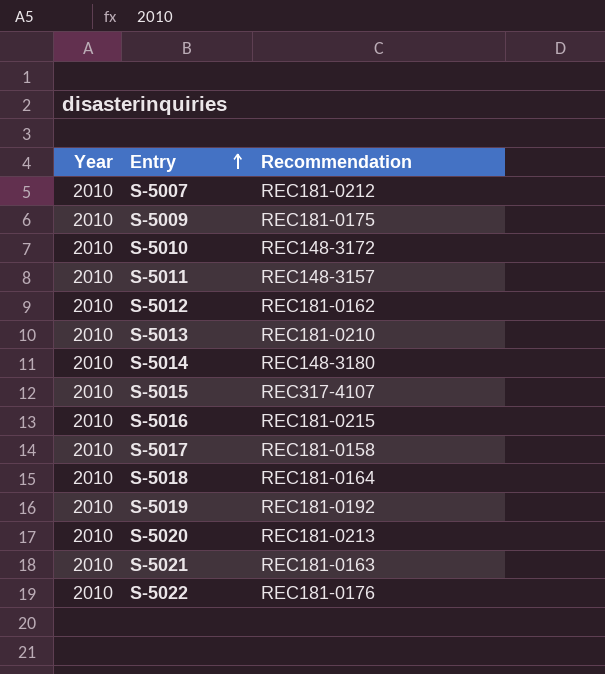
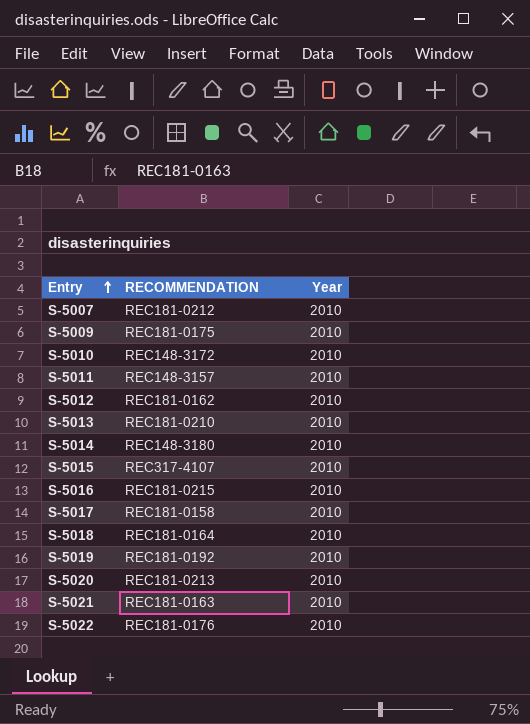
column name: Recommendation -> RECOMMENDATION
column Year | position: 1 -> 3

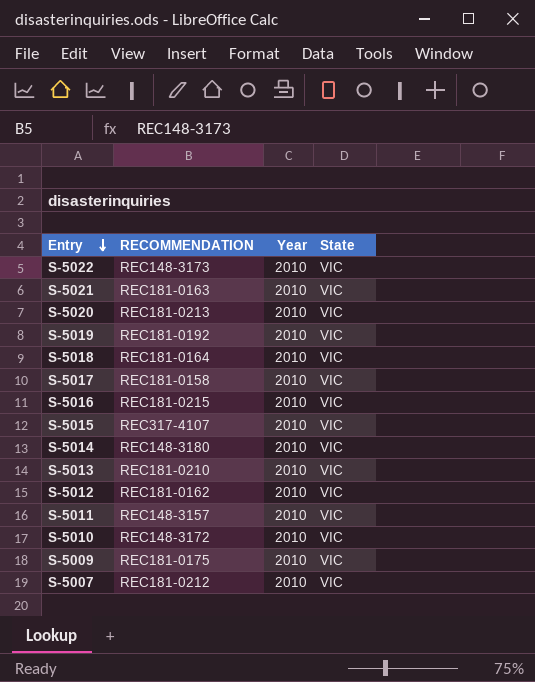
row order: Entry ascending -> Entry descending
column State | position: none -> 4
S-5022 | RECOMMENDATION: REC181-0176 -> REC148-3173

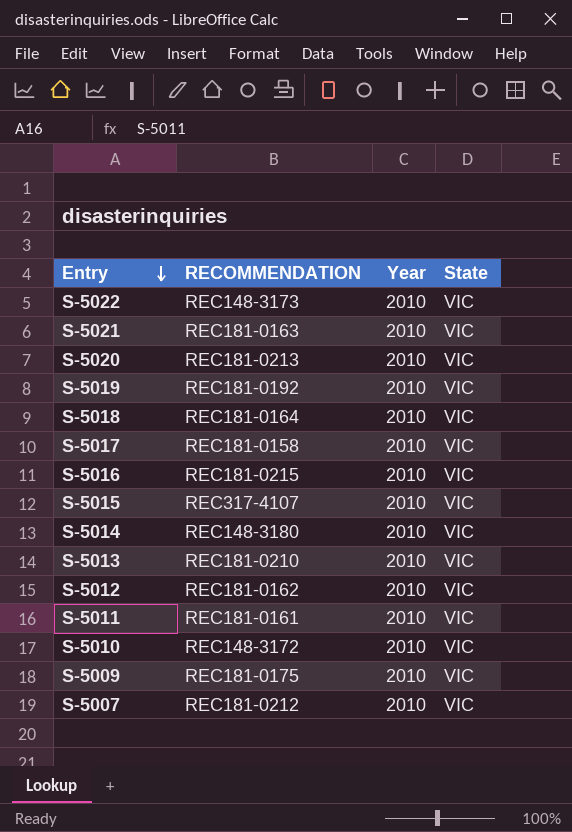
S-5011 | RECOMMENDATION: REC148-3157 -> REC181-0161

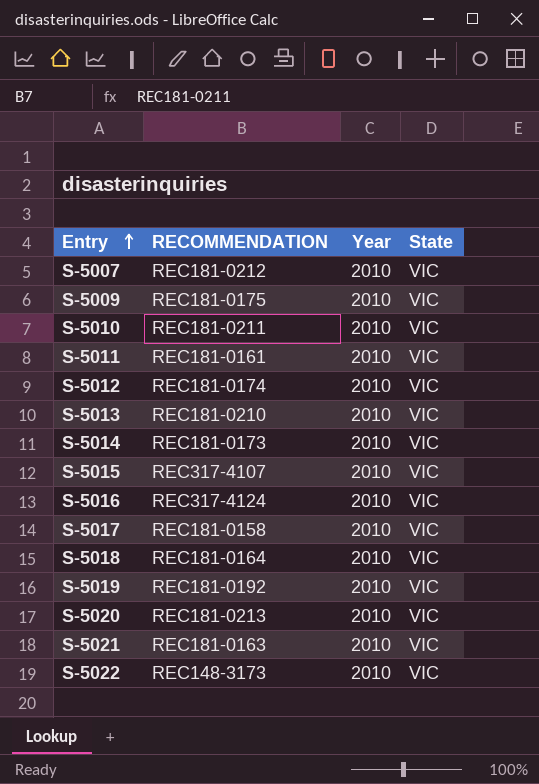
row order: Entry descending -> Entry ascending
S-5010 | RECOMMENDATION: REC148-3172 -> REC181-0211
S-5012 | RECOMMENDATION: REC181-0162 -> REC181-0174
S-5014 | RECOMMENDATION: REC148-3180 -> REC181-0173
S-5016 | RECOMMENDATION: REC181-0215 -> REC317-4124

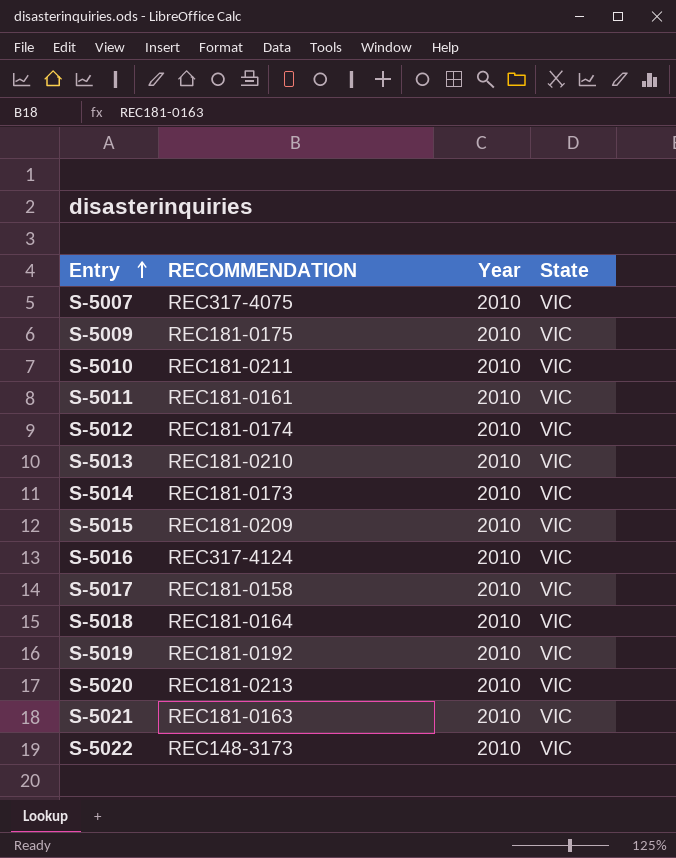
S-5007 | RECOMMENDATION: REC181-0212 -> REC317-4075
S-5015 | RECOMMENDATION: REC317-4107 -> REC181-0209

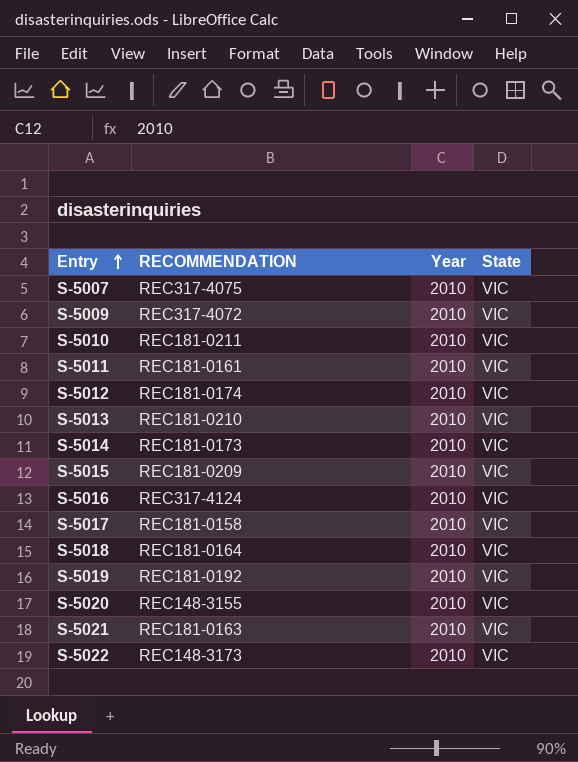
S-5009 | RECOMMENDATION: REC181-0175 -> REC317-4072
S-5020 | RECOMMENDATION: REC181-0213 -> REC148-3155

